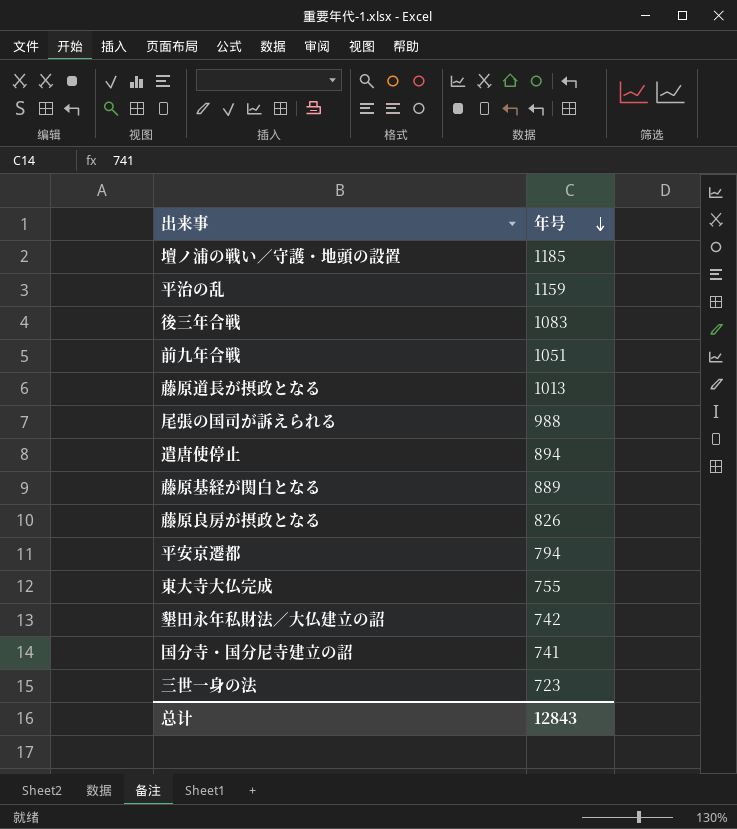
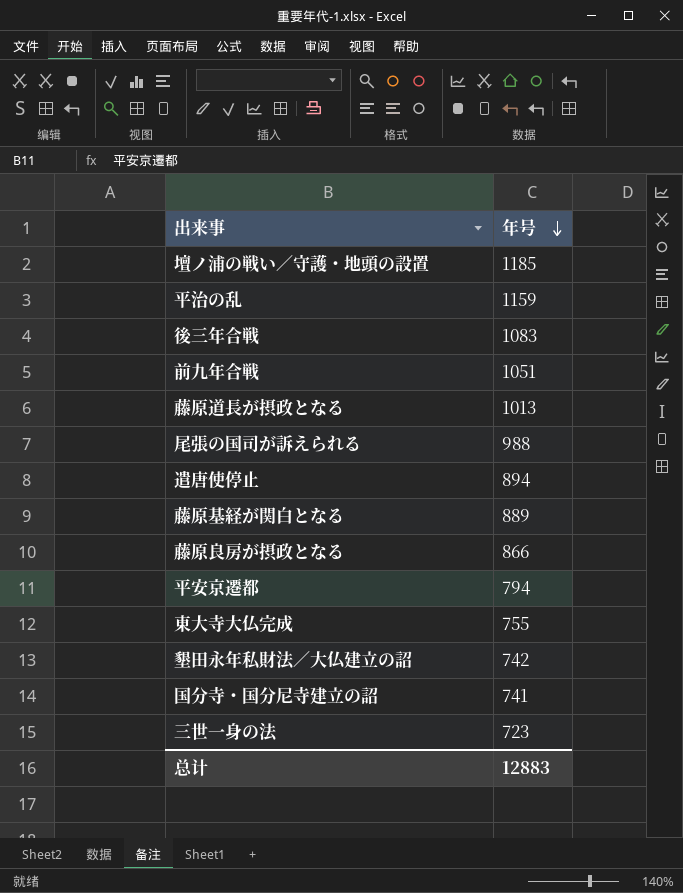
藤原良房が摂政となる | 年号: 826 -> 866
总计 | 年号: 12843 -> 12883

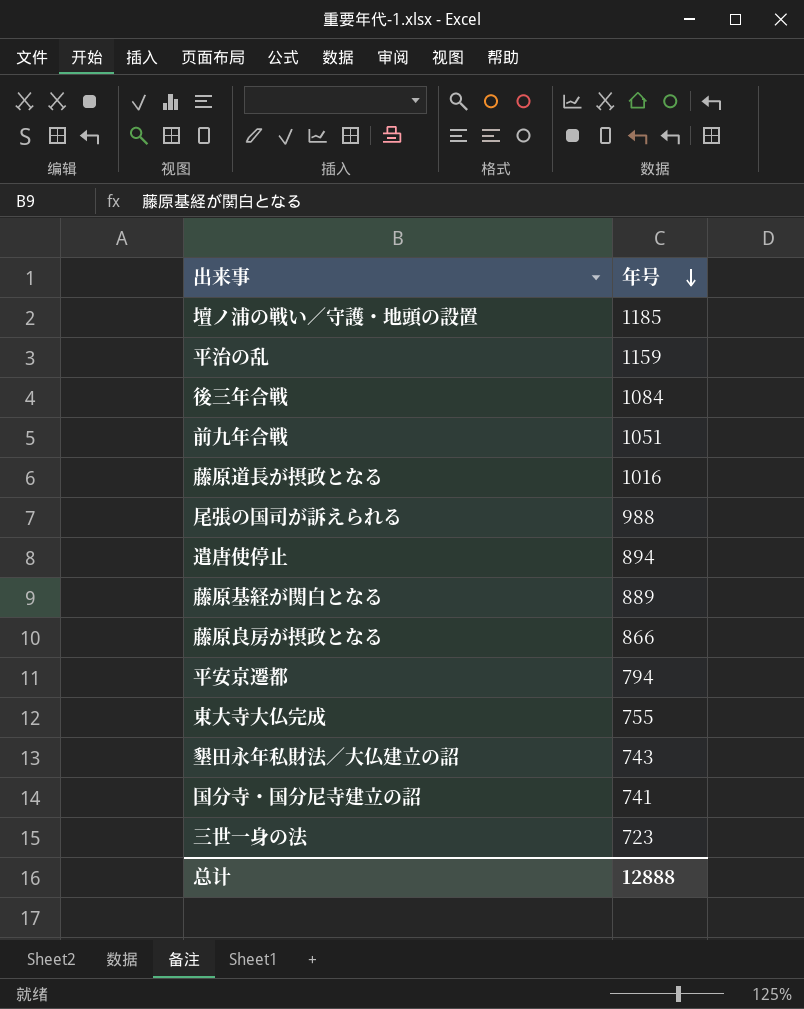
後三年合戦 | 年号: 1083 -> 1084
藤原道長が摂政となる | 年号: 1013 -> 1016
墾田永年私財法／大仏建立の詔 | 年号: 742 -> 743
总计 | 年号: 12883 -> 12888

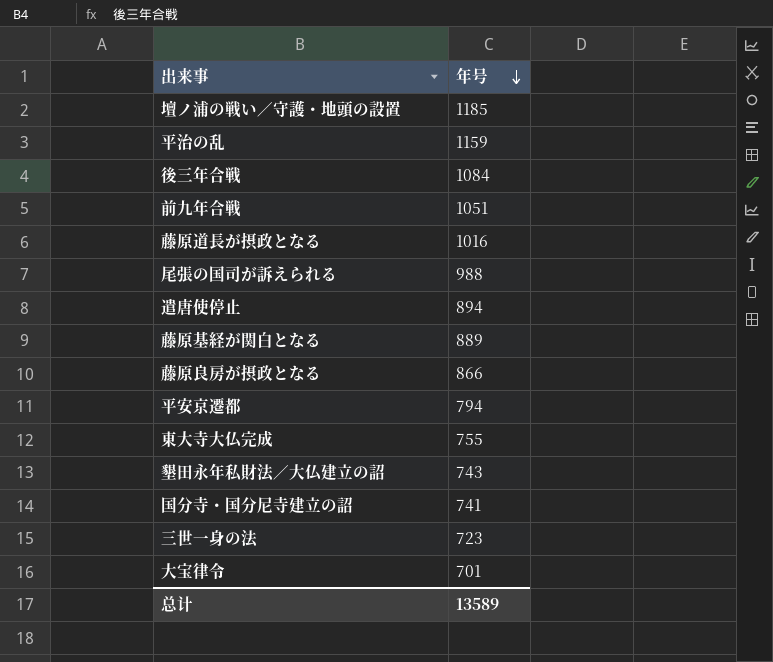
row 大宝律令: none -> 701
总计 | 年号: 12888 -> 13589

